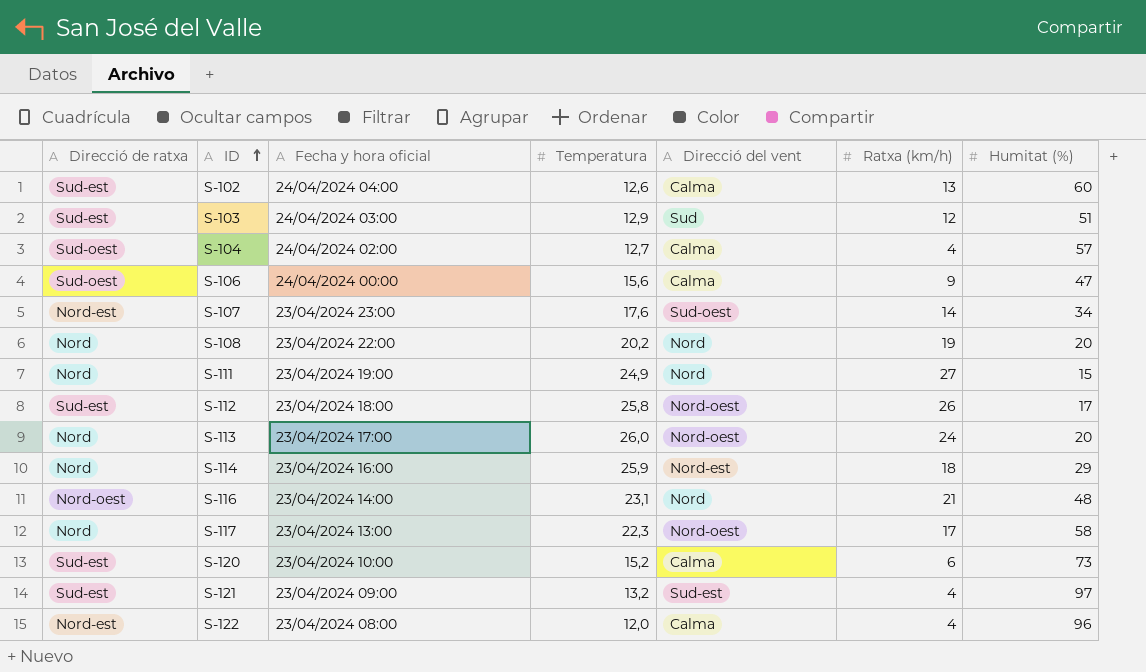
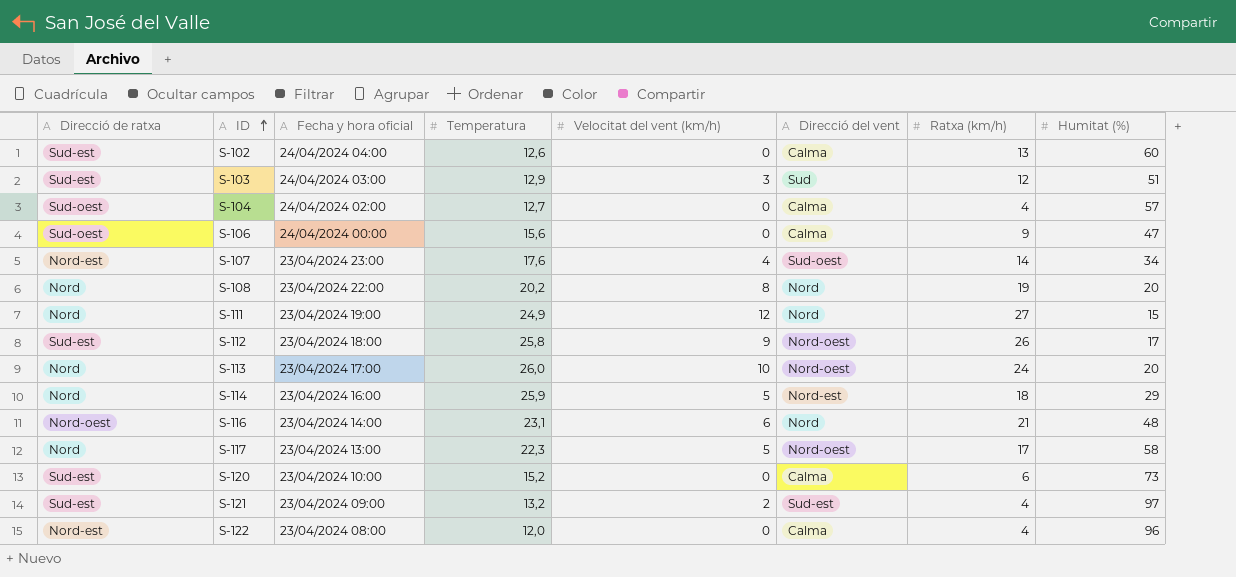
column Velocitat del vent (km/h) | position: none -> 5

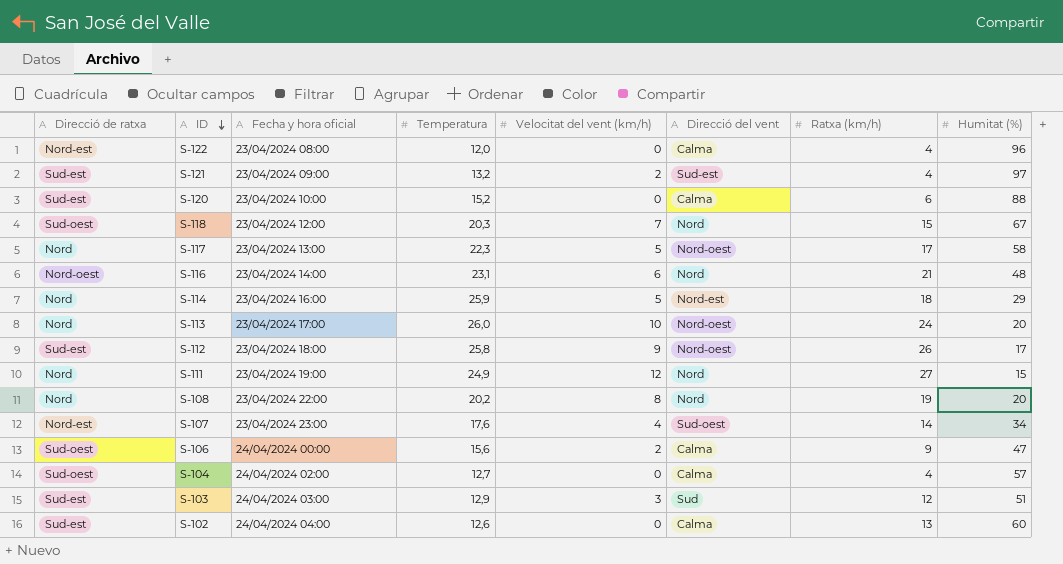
row order: ID ascending -> ID descending
S-120 | Humitat (%): 73 -> 88
row S-118: none -> Sud-oest | 23/04/2024 12:00 | 20,3 | 7 | Nord | 15 | 67
S-106 | Velocitat del vent (km/h): 0 -> 2

